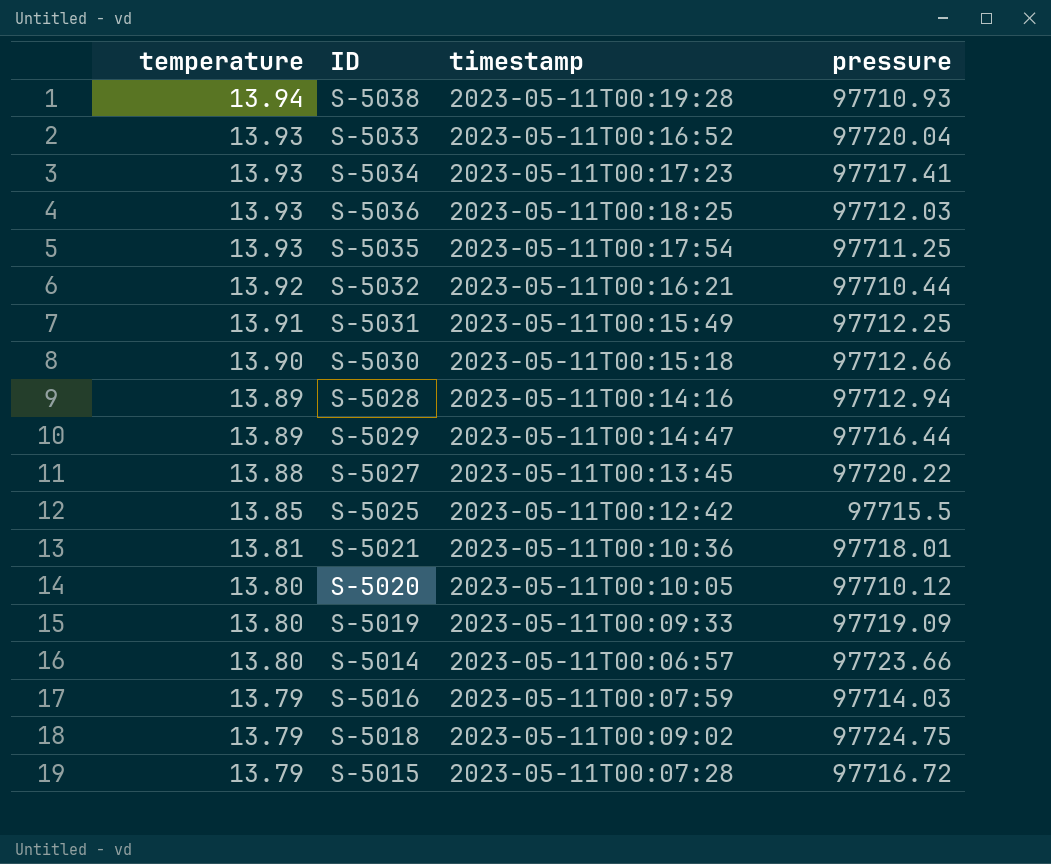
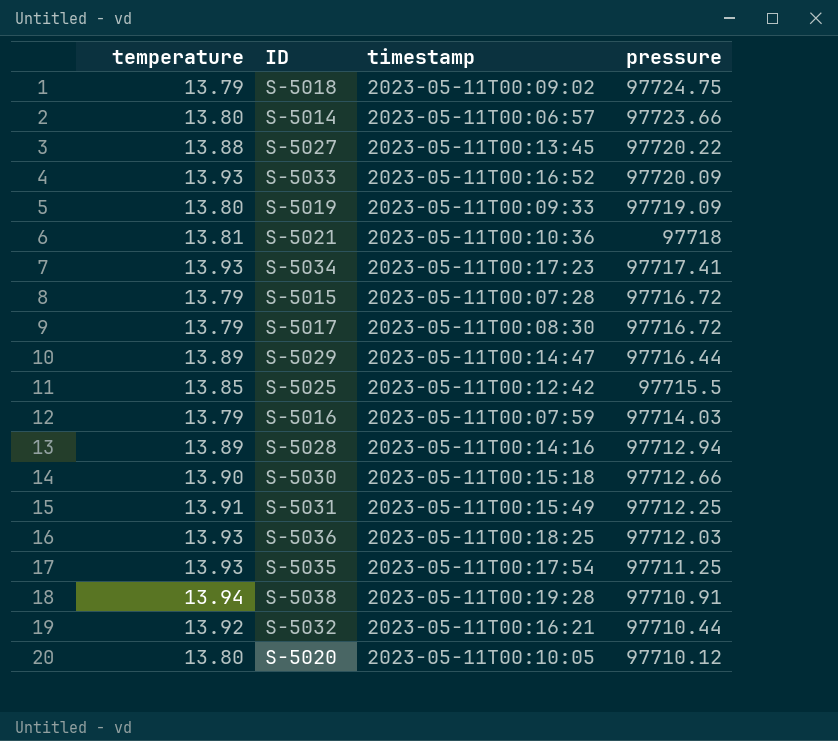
row order: temperature descending -> pressure descending
S-5033 | pressure: 97720.04 -> 97720.09
S-5021 | pressure: 97718.01 -> 97718
row S-5017: none -> 13.79 | 2023-05-11T00:08:30 | 97716.72
S-5038 | pressure: 97710.93 -> 97710.91

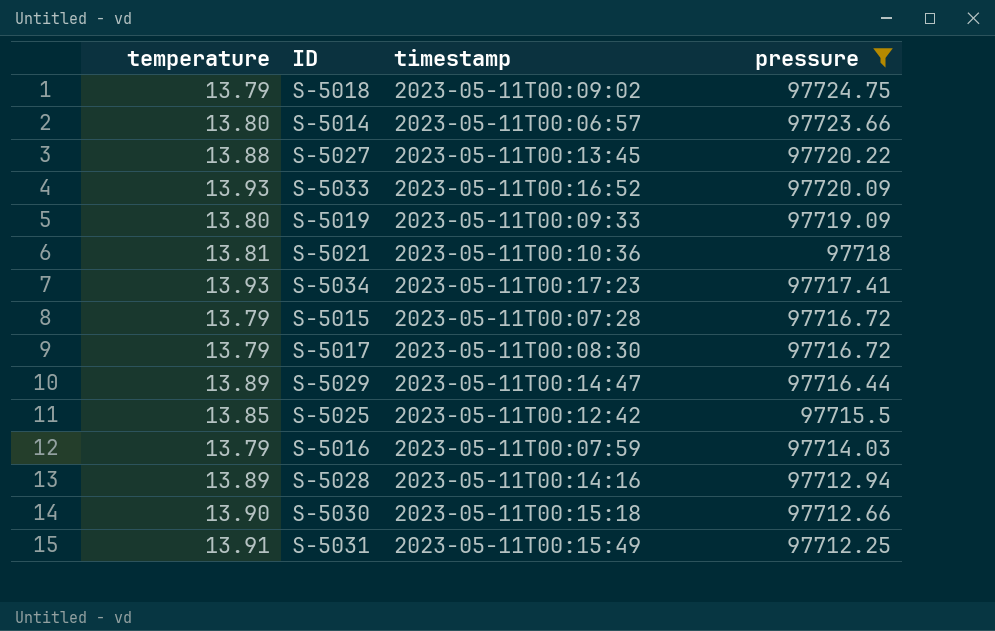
filter: none -> pressure >= 97712.25

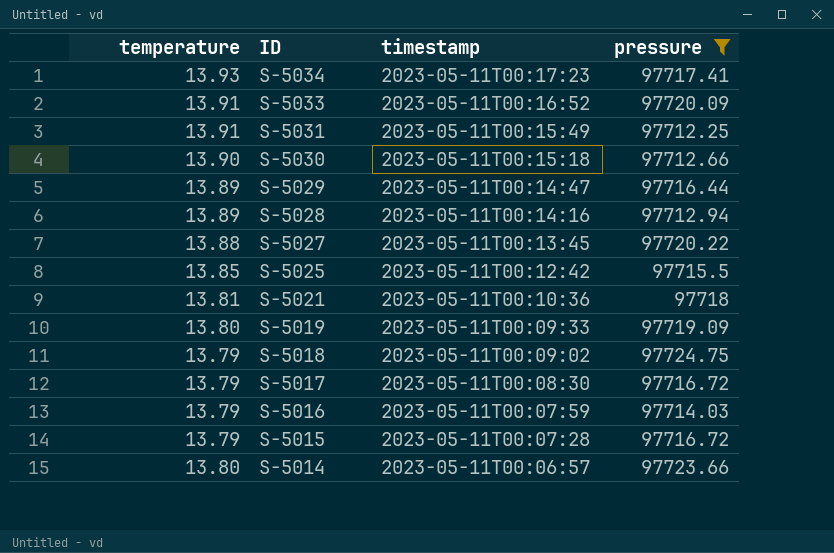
row order: pressure descending -> ID descending
S-5033 | temperature: 13.93 -> 13.91

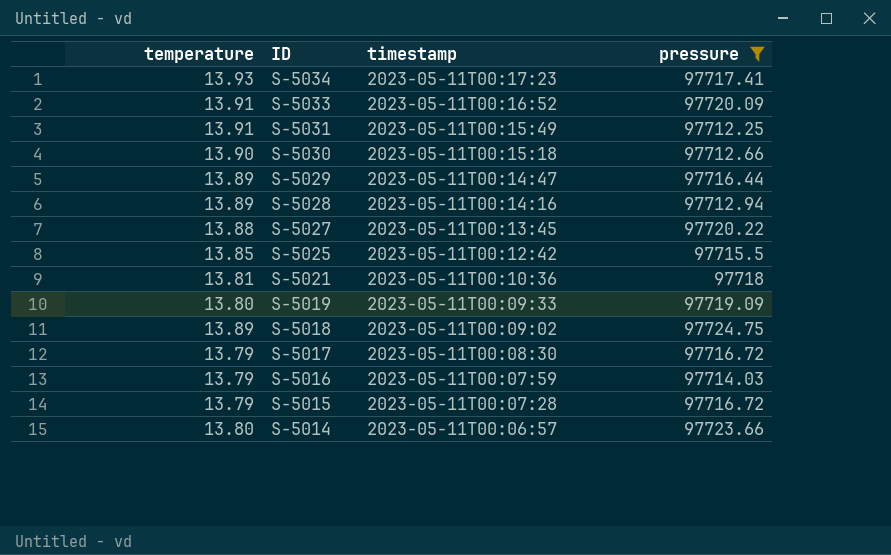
S-5018 | temperature: 13.79 -> 13.89

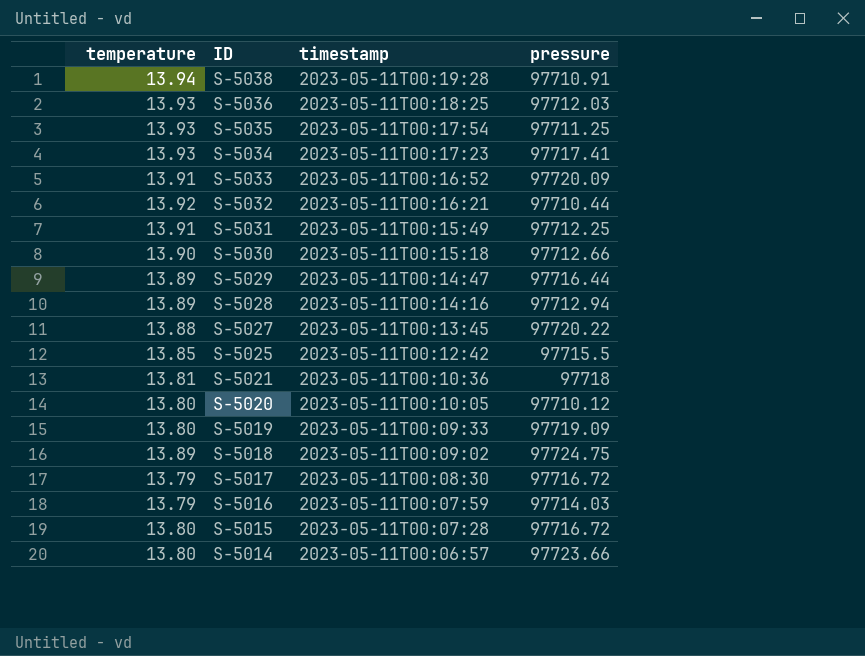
filter: pressure >= 97712.25 -> none
S-5015 | temperature: 13.79 -> 13.80

